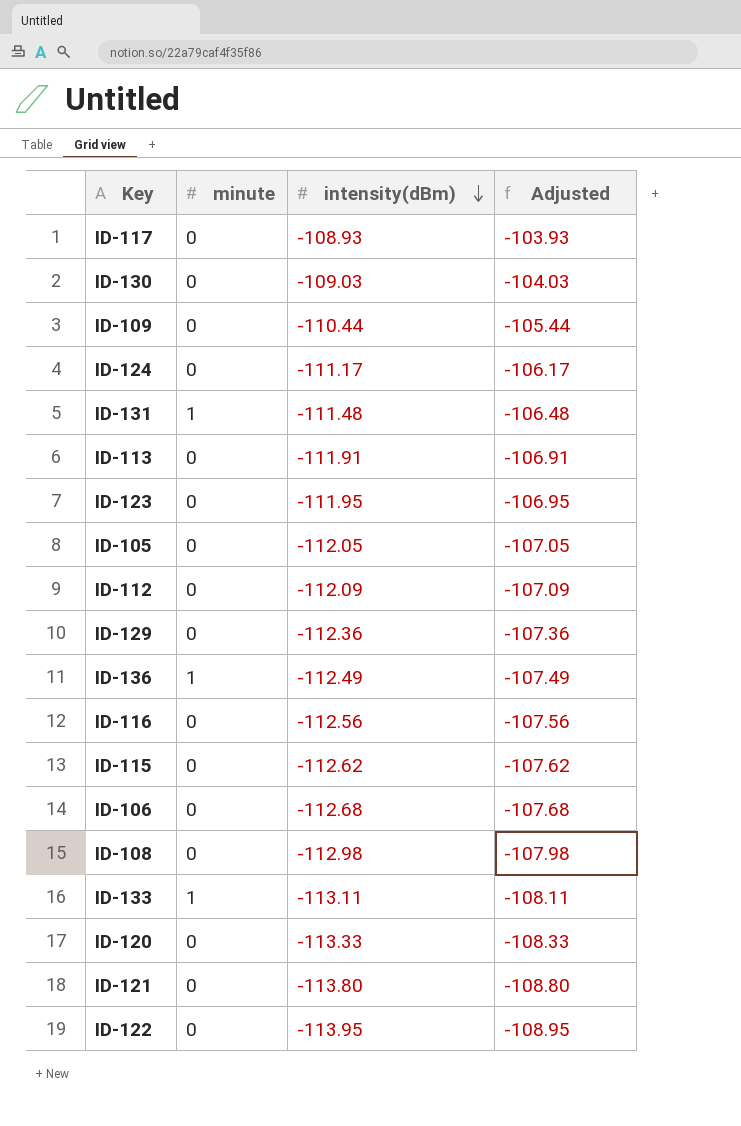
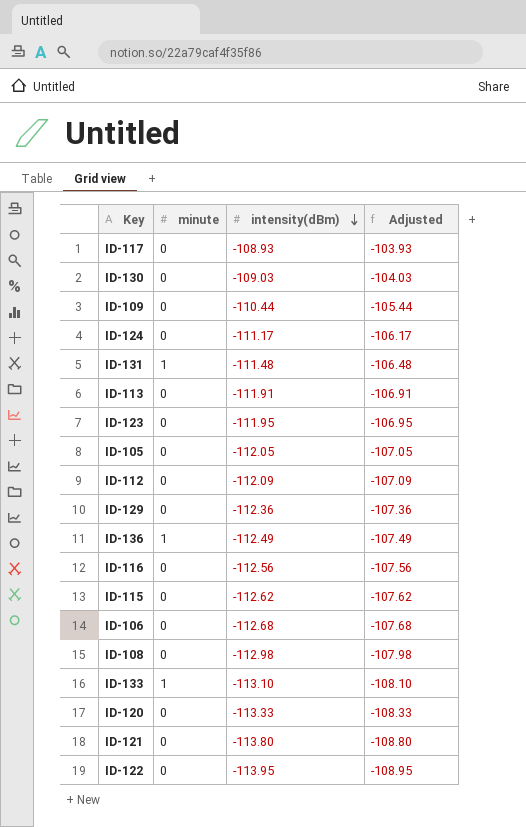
ID-133 | intensity(dBm): -113.11 -> -113.10
ID-133 | Adjusted: -108.11 -> -108.10

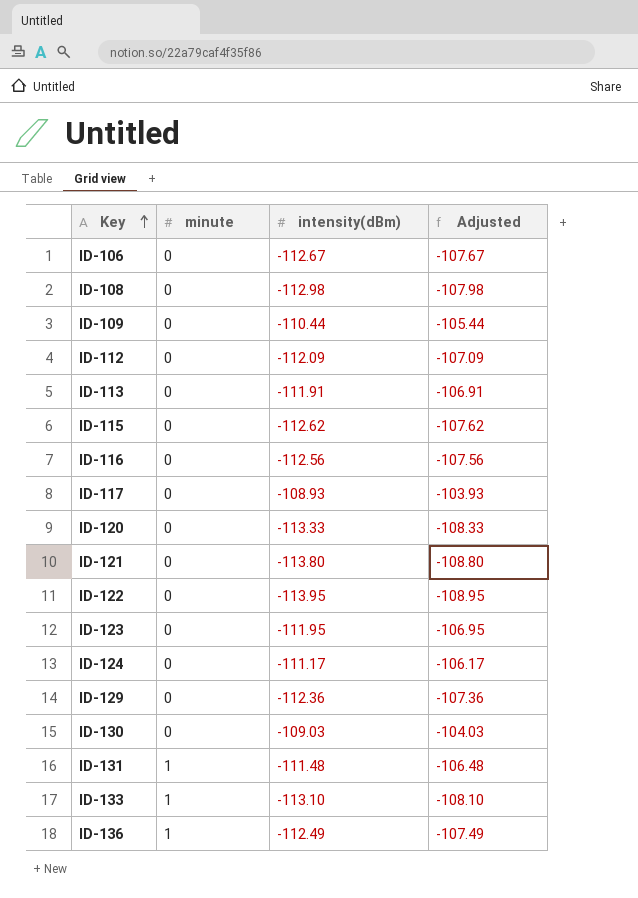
row order: intensity(dBm) descending -> Key ascending
row ID-105: 0 | -112.05 | -107.05 -> none
ID-106 | intensity(dBm): -112.68 -> -112.67
ID-106 | Adjusted: -107.68 -> -107.67

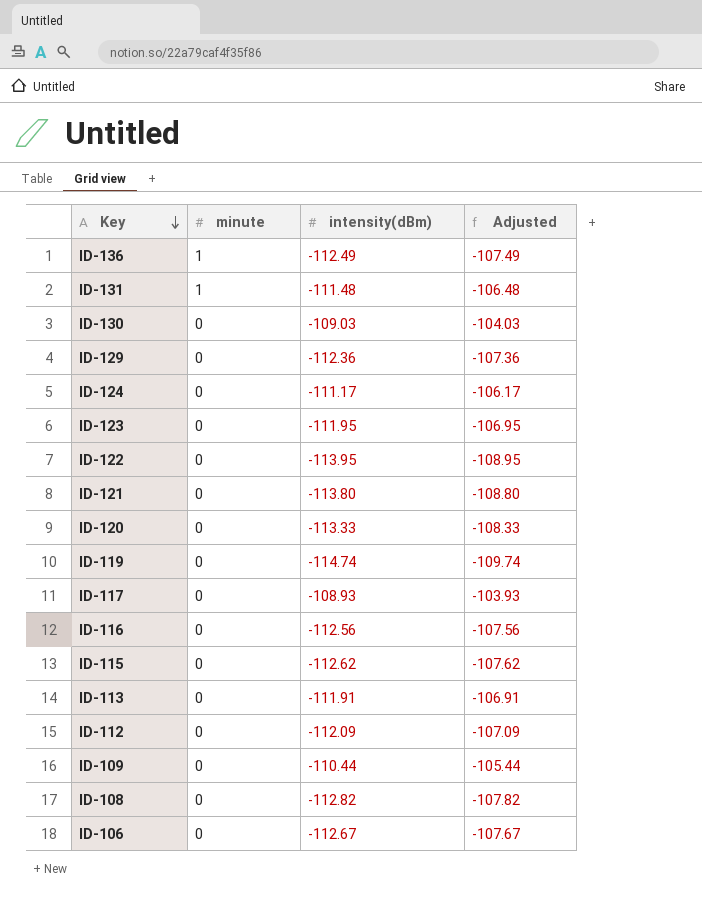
row order: Key ascending -> Key descending
row ID-133: 1 | -113.10 | -108.10 -> none
row ID-119: none -> 0 | -114.74 | -109.74
ID-108 | intensity(dBm): -112.98 -> -112.82
ID-108 | Adjusted: -107.98 -> -107.82

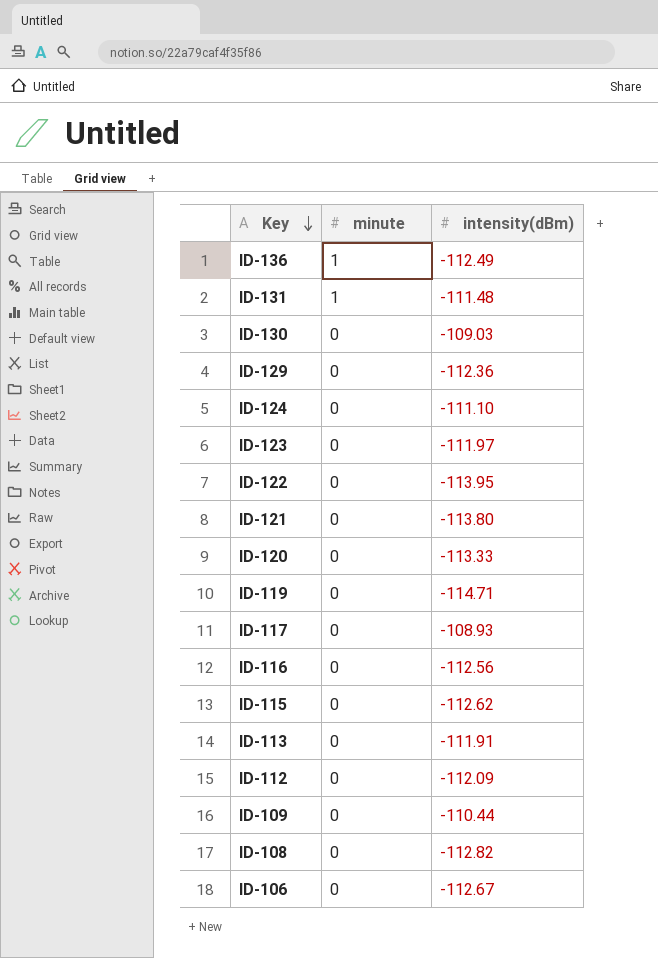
column Adjusted | formula: [intensity(dBm)] + 5 -> none
ID-124 | intensity(dBm): -111.17 -> -111.10
ID-123 | intensity(dBm): -111.95 -> -111.97
ID-119 | intensity(dBm): -114.74 -> -114.71

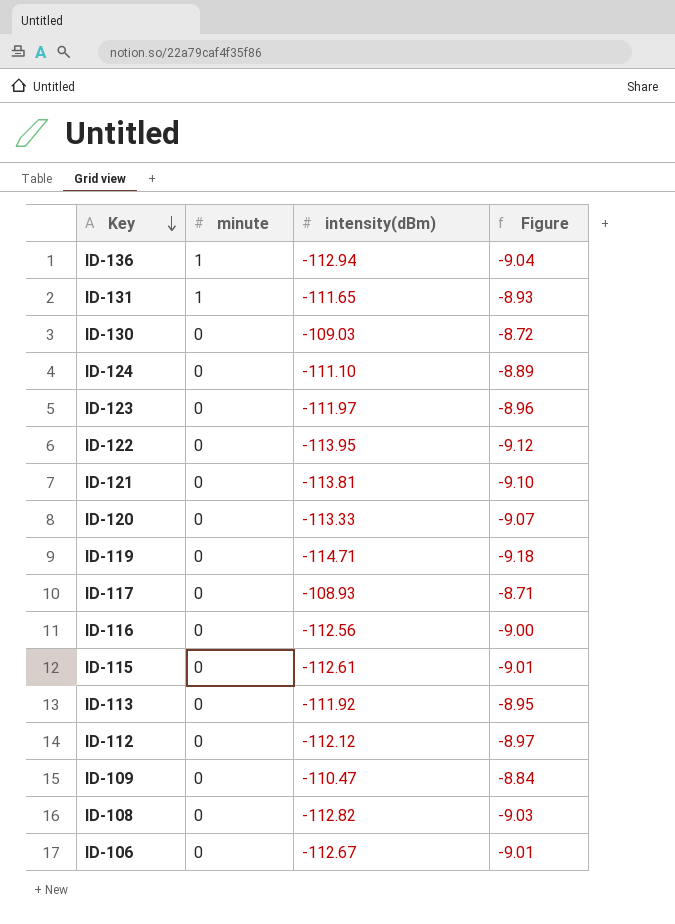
column Figure | formula: none -> [intensity(dBm)] * 0.08
row ID-129: 0 | -112.36 -> none
ID-136 | intensity(dBm): -112.49 -> -112.94
ID-131 | intensity(dBm): -111.48 -> -111.65
ID-121 | intensity(dBm): -113.80 -> -113.81
ID-115 | intensity(dBm): -112.62 -> -112.61
ID-113 | intensity(dBm): -111.91 -> -111.92
ID-112 | intensity(dBm): -112.09 -> -112.12
ID-109 | intensity(dBm): -110.44 -> -110.47

